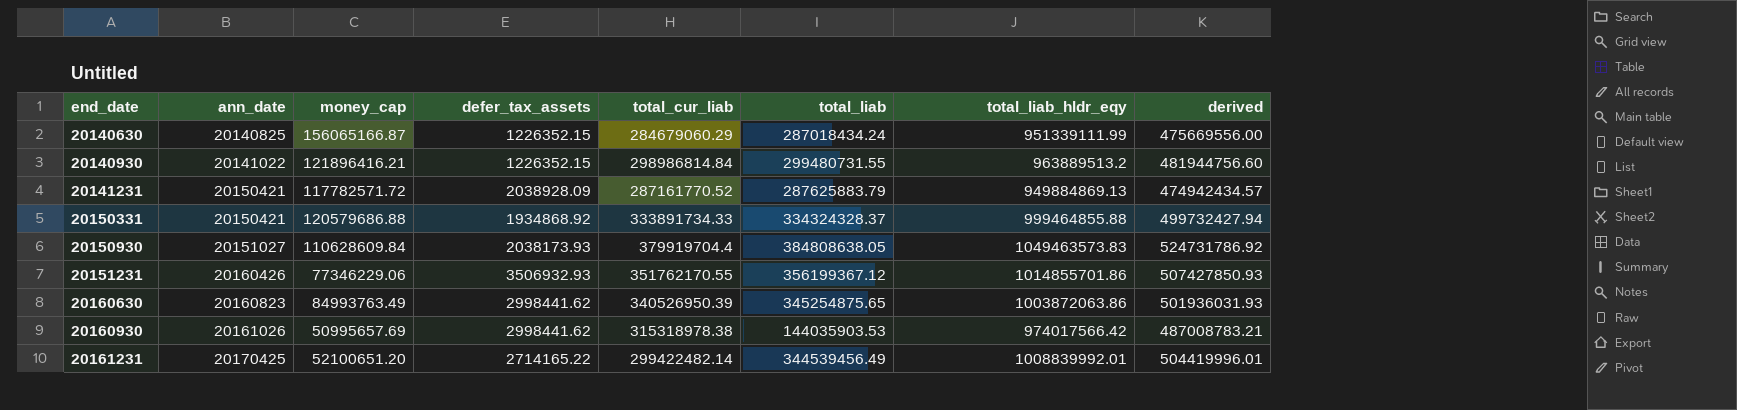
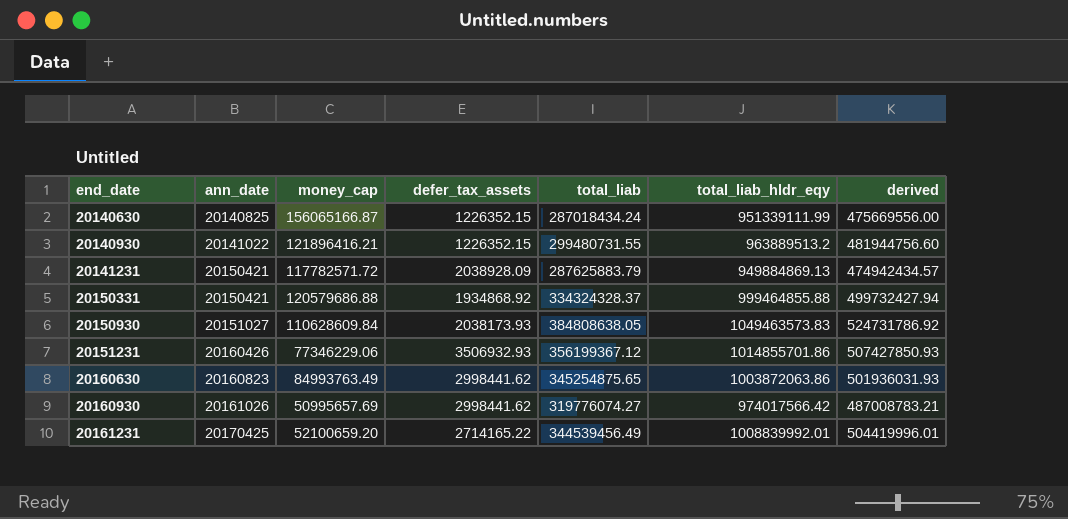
column total_cur_liab | position: 5 -> none
20160930 | total_liab: 144035903.53 -> 319776074.27
20161231 | money_cap: 52100651.20 -> 52100659.20

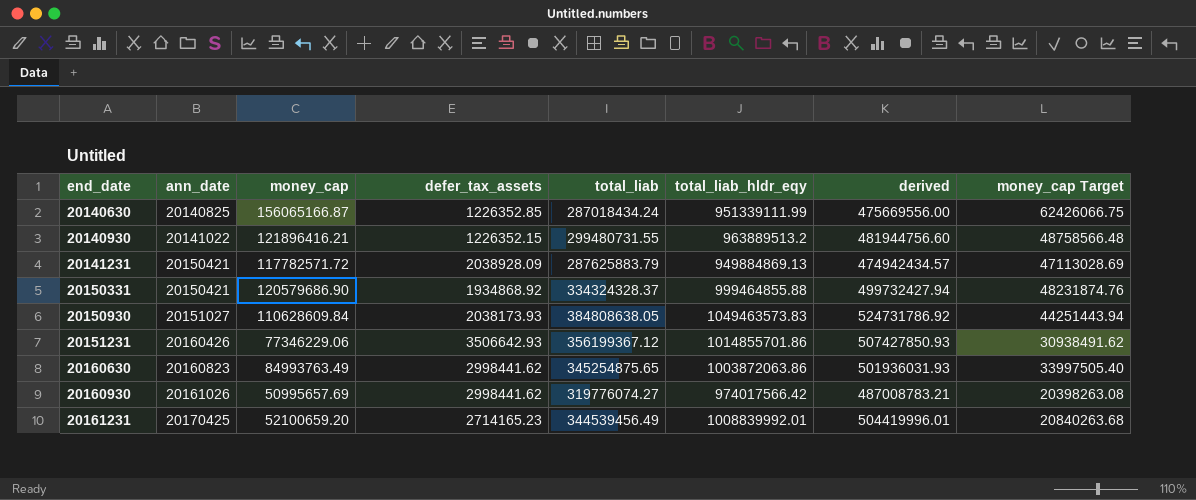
column money_cap Target | formula: none -> [money_cap] * 0.4
20140630 | defer_tax_assets: 1226352.15 -> 1226352.85
20150331 | money_cap: 120579686.88 -> 120579686.90
20151231 | defer_tax_assets: 3506932.93 -> 3506642.93
20161231 | defer_tax_assets: 2714165.22 -> 2714165.23

